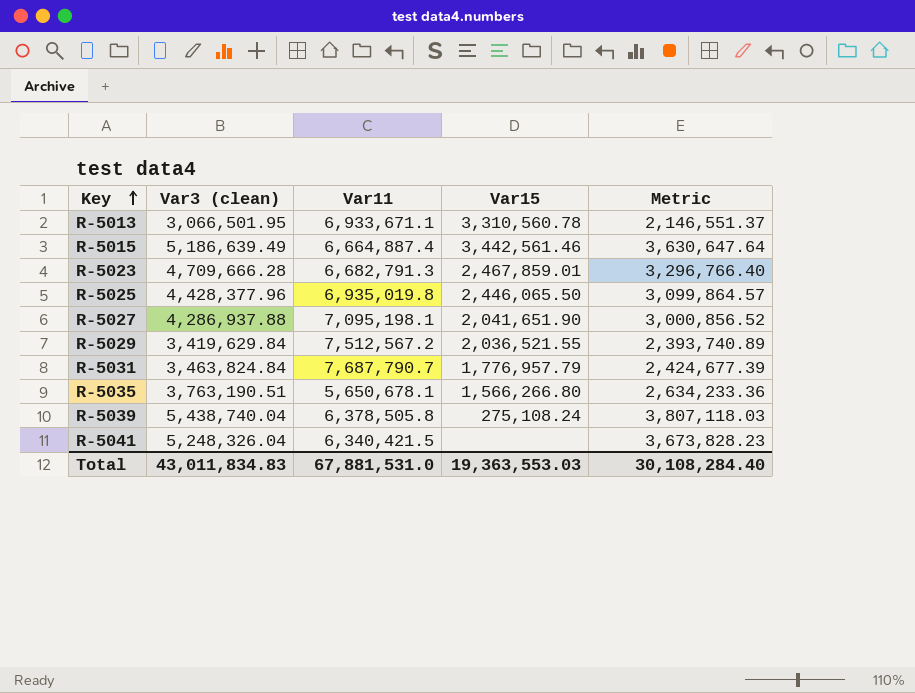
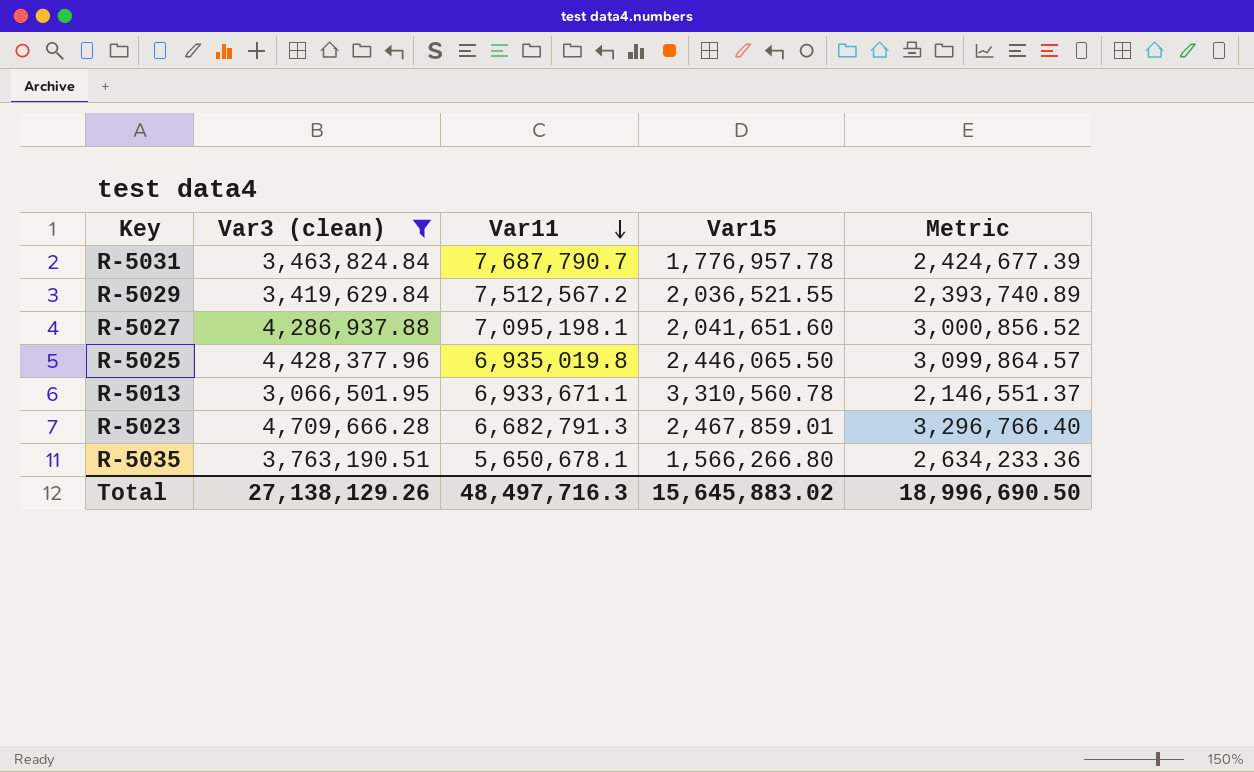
filter: none -> Var3 (clean) <= 4,709,666.28
row order: Key ascending -> Var11 descending
R-5031 | Var15: 1,776,957.79 -> 1,776,957.78
R-5027 | Var15: 2,041,651.90 -> 2,041,651.60
Total | Var3 (clean): 43,011,834.83 -> 27,138,129.26
Total | Var11: 67,881,531.0 -> 48,497,716.3
Total | Var15: 19,363,553.03 -> 15,645,883.02
Total | Metric: 30,108,284.40 -> 18,996,690.50

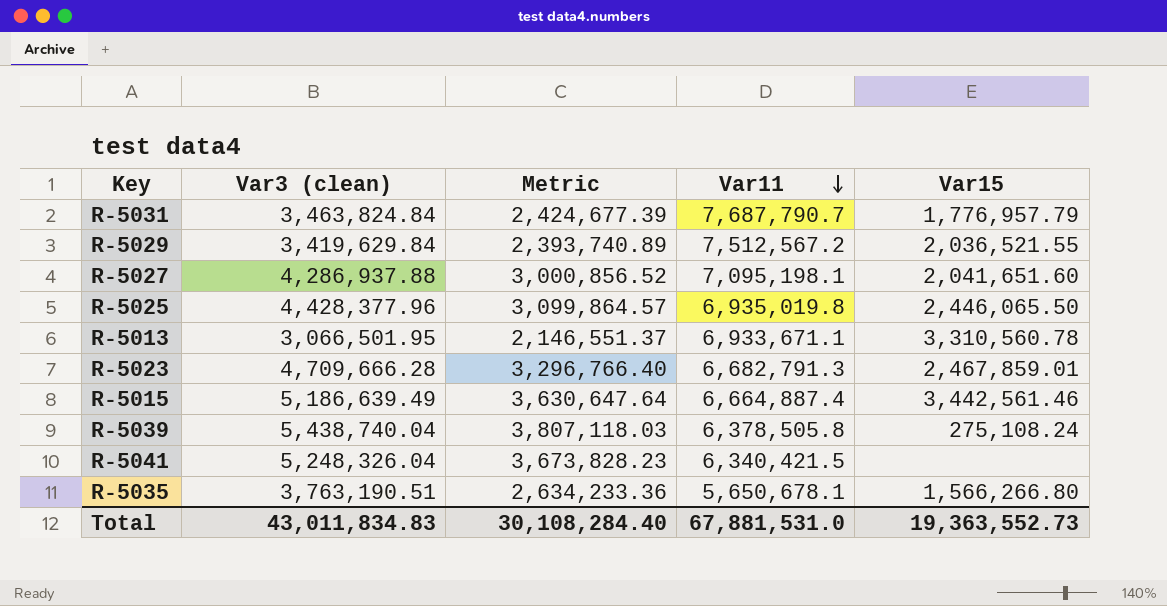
filter: Var3 (clean) <= 4,709,666.28 -> none
column Metric | position: 5 -> 3
R-5031 | Var15: 1,776,957.78 -> 1,776,957.79
Total | Var3 (clean): 27,138,129.26 -> 43,011,834.83
Total | Metric: 18,996,690.50 -> 30,108,284.40
Total | Var11: 48,497,716.3 -> 67,881,531.0
Total | Var15: 15,645,883.02 -> 19,363,552.73

